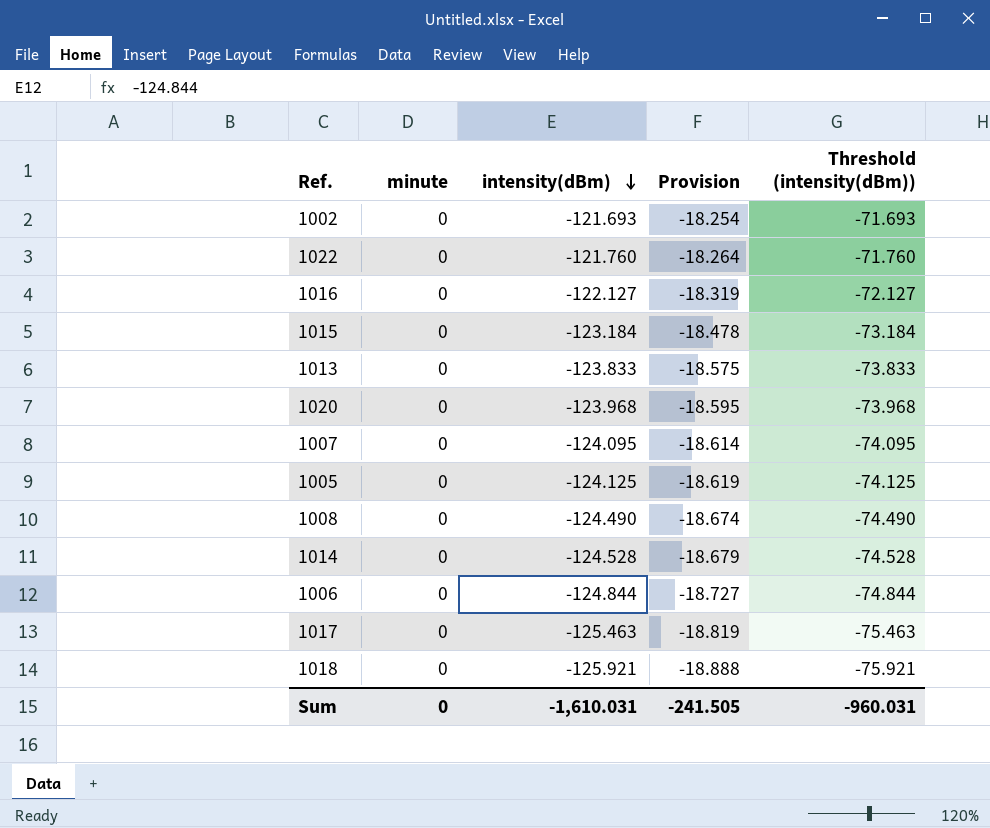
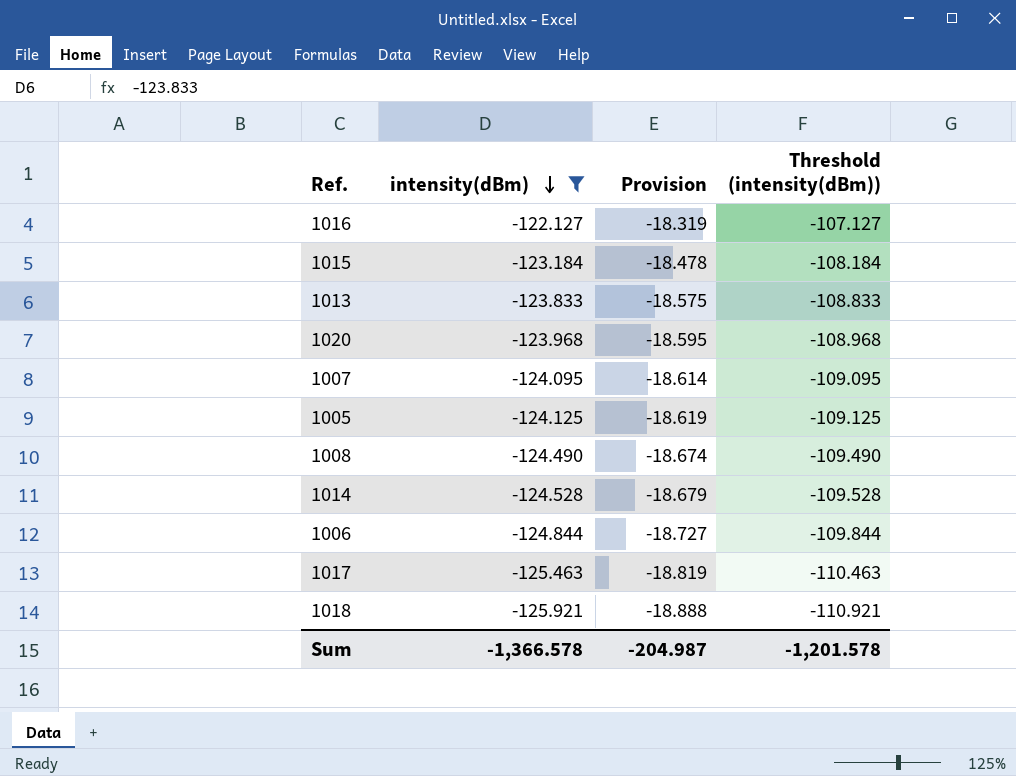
filter: none -> intensity(dBm) <= -122.127
column minute | position: 2 -> none
column Threshold (intensity(dBm)) | formula: [intensity(dBm)] + 50 -> [intensity(dBm)] + 15
Sum | intensity(dBm): -1,610.031 -> -1,366.578
Sum | Provision: -241.505 -> -204.987
Sum | Threshold (intensity(dBm)): -960.031 -> -1,201.578

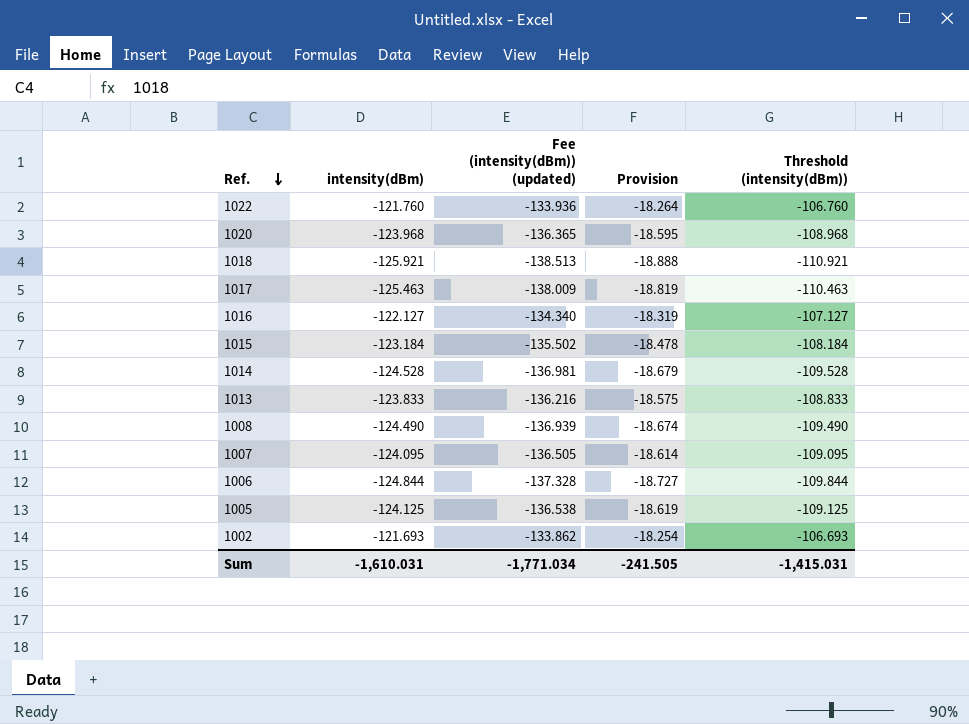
filter: intensity(dBm) <= -122.127 -> none
row order: intensity(dBm) descending -> Ref. descending
column Fee (intensity(dBm)) (updated) | formula: none -> [intensity(dBm)] * 1.1
Sum | intensity(dBm): -1,366.578 -> -1,610.031
Sum | Provision: -204.987 -> -241.505
Sum | Threshold (intensity(dBm)): -1,201.578 -> -1,415.031

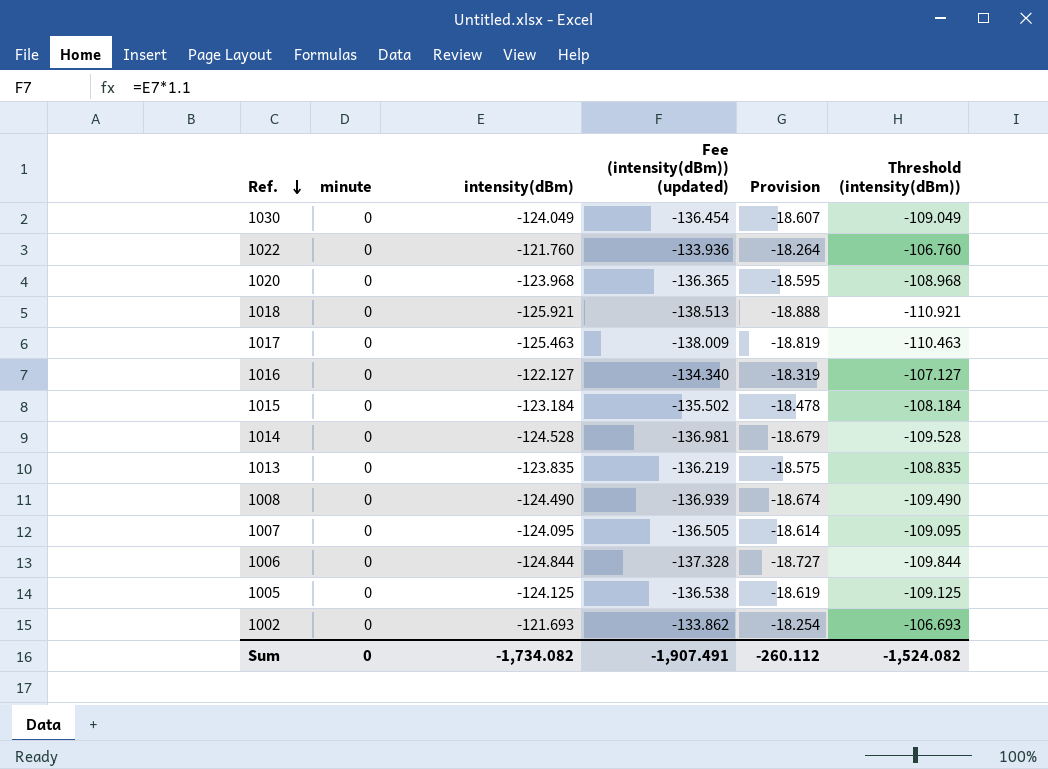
column minute | position: none -> 2
row 1030: none -> 0 | -124.049 | -136.454 | -18.607 | -109.049
1013 | intensity(dBm): -123.833 -> -123.835
1013 | Fee (intensity(dBm)) (updated): -136.216 -> -136.219
1013 | Threshold (intensity(dBm)): -108.833 -> -108.835
Sum | intensity(dBm): -1,610.031 -> -1,734.082
Sum | Fee (intensity(dBm)) (updated): -1,771.034 -> -1,907.491
Sum | Provision: -241.505 -> -260.112
Sum | Threshold (intensity(dBm)): -1,415.031 -> -1,524.082

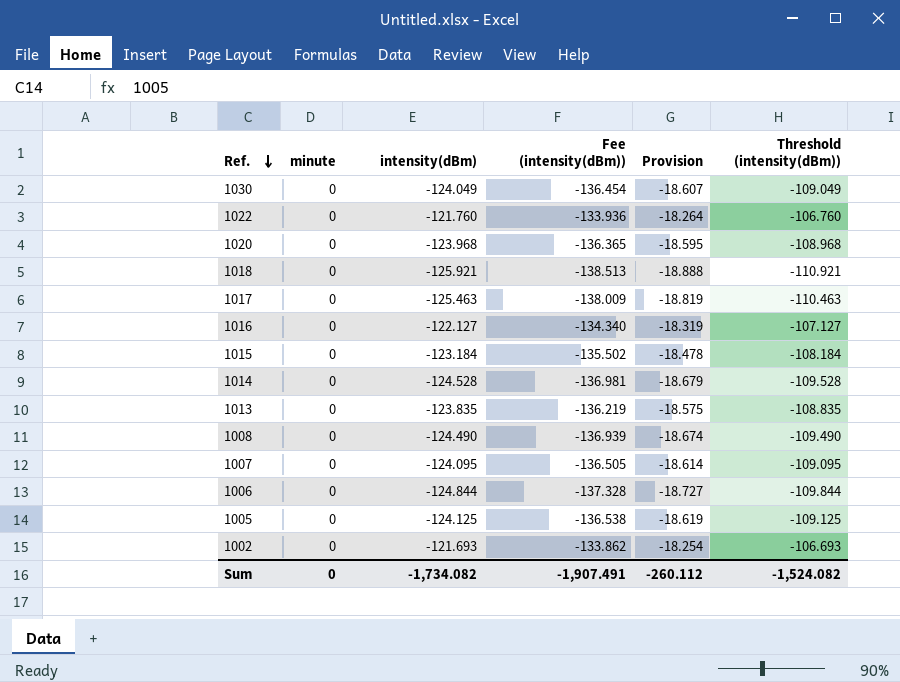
column name: Fee (intensity(dBm)) (updated) -> Fee (intensity(dBm))

